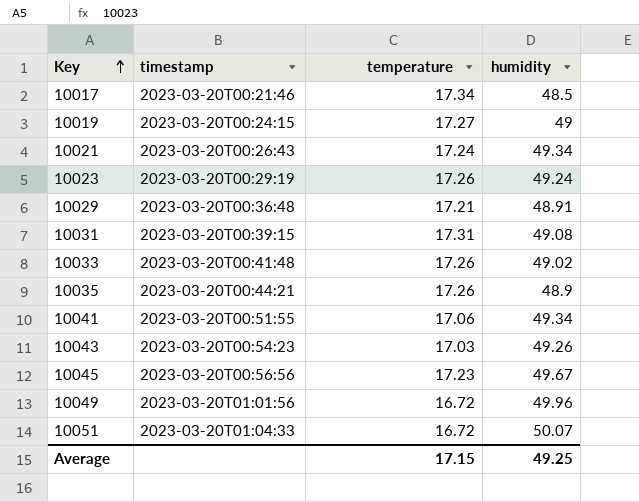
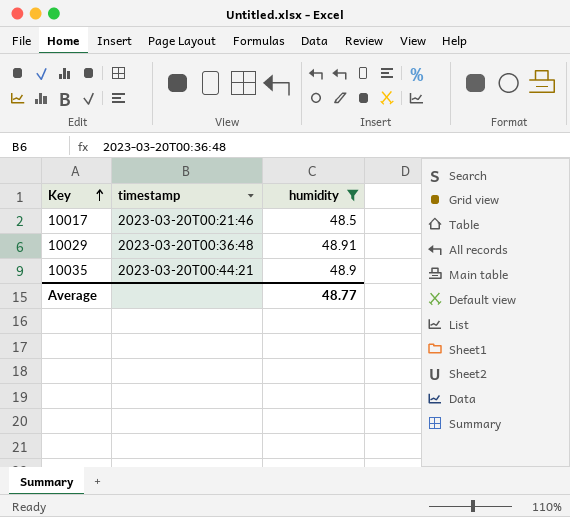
filter: none -> humidity <= 48.91
column temperature | position: 3 -> none
Average | humidity: 49.25 -> 48.77

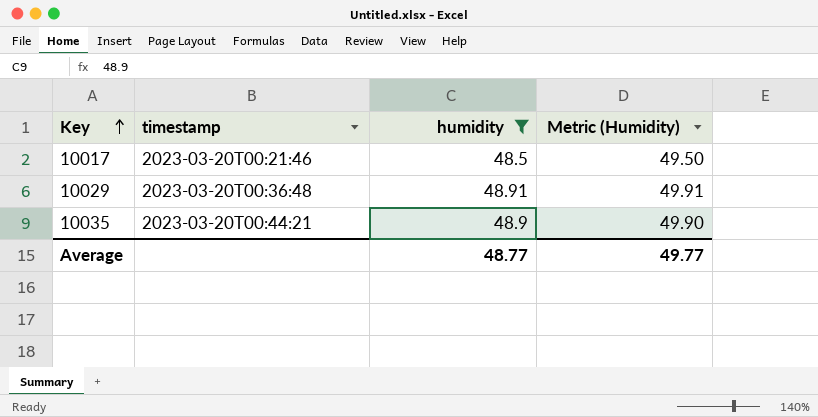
column Metric (Humidity) | formula: none -> [humidity] + 1

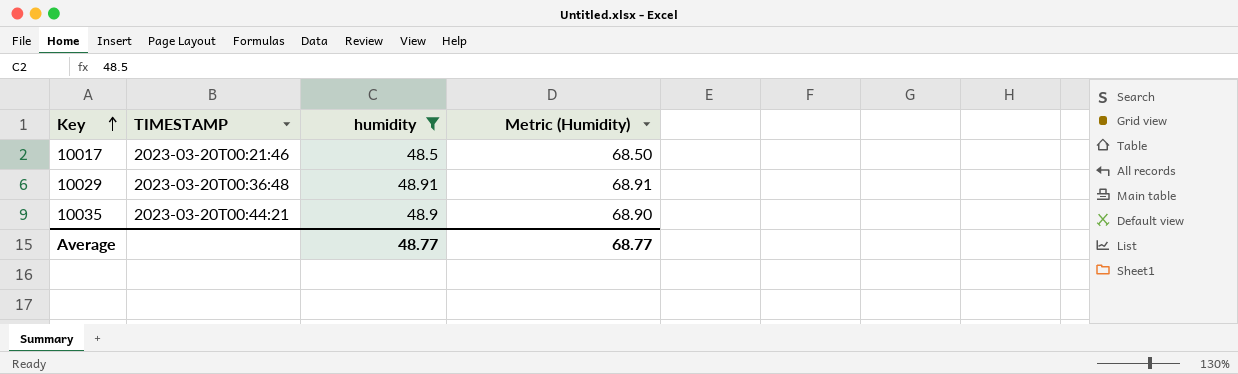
column name: timestamp -> TIMESTAMP
column Metric (Humidity) | formula: [humidity] + 1 -> [humidity] + 20
Average | Metric (Humidity): 49.77 -> 68.77

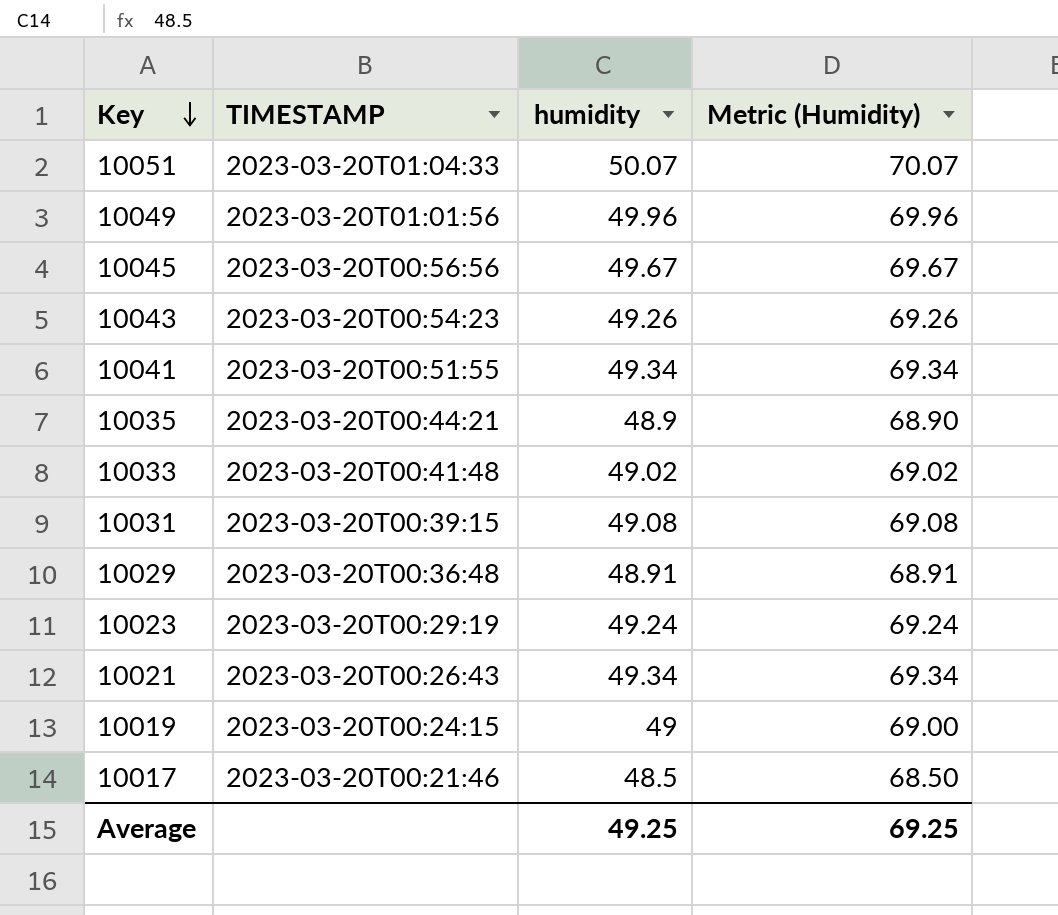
filter: humidity <= 48.91 -> none
row order: Key ascending -> Key descending
Average | humidity: 48.77 -> 49.25
Average | Metric (Humidity): 68.77 -> 69.25

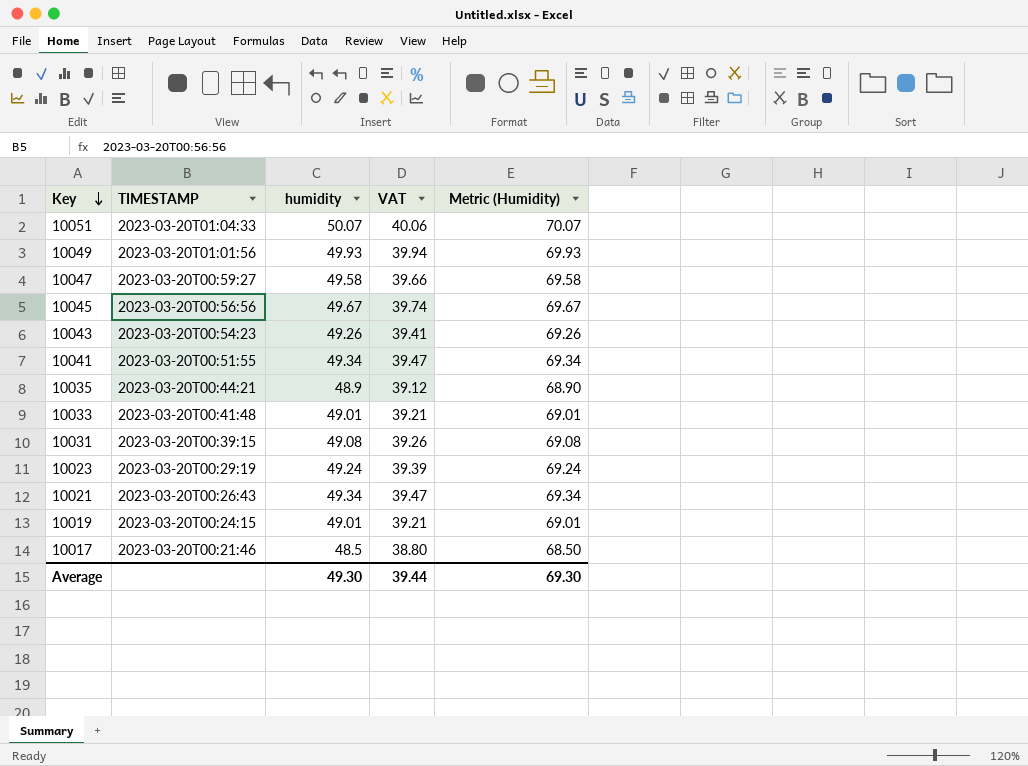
column VAT | formula: none -> [humidity] * 0.8
row 10029: 2023-03-20T00:36:48 | 48.91 | 68.91 -> none
10049 | humidity: 49.96 -> 49.93
10049 | Metric (Humidity): 69.96 -> 69.93
row 10047: none -> 2023-03-20T00:59:27 | 49.58 | 39.66 | 69.58
10033 | humidity: 49.02 -> 49.01
10033 | Metric (Humidity): 69.02 -> 69.01
10019 | humidity: 49 -> 49.01
10019 | Metric (Humidity): 69.00 -> 69.01
Average | humidity: 49.25 -> 49.30
Average | Metric (Humidity): 69.25 -> 69.30

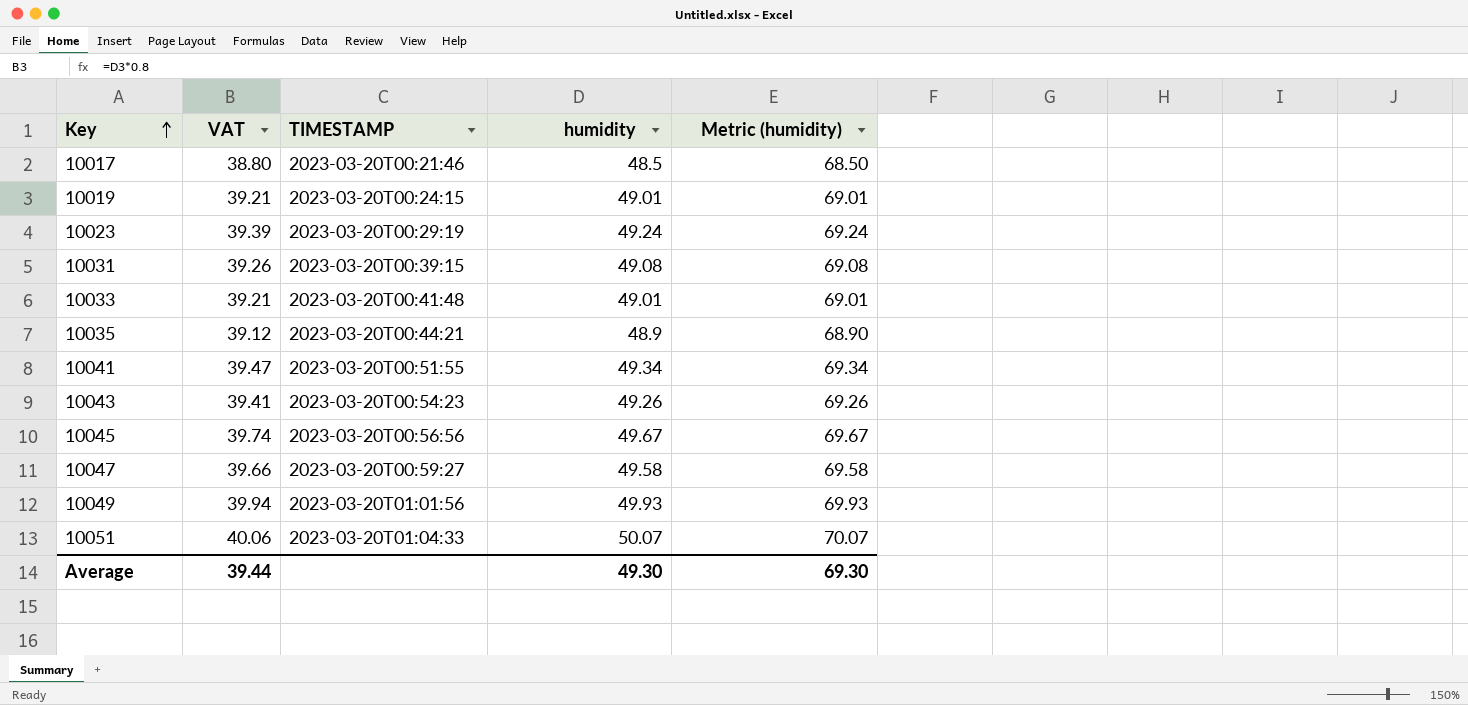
row order: Key descending -> Key ascending
column VAT | position: 4 -> 2
column name: Metric (Humidity) -> Metric (humidity)
row 10021: 2023-03-20T00:26:43 | 49.34 | 39.47 | 69.34 -> none

